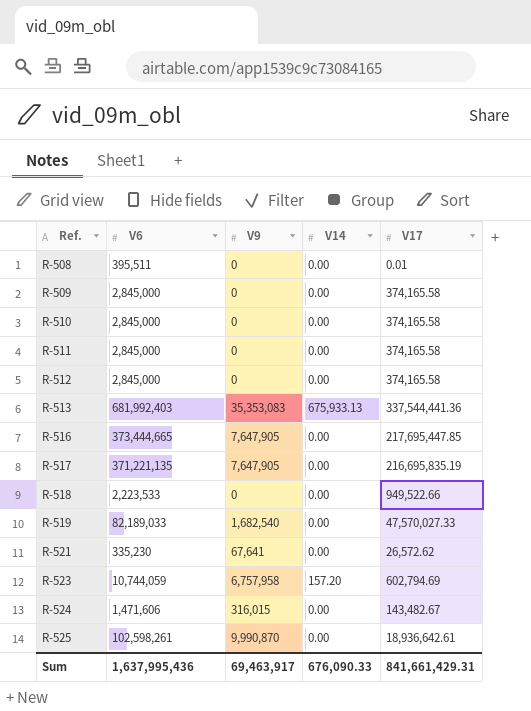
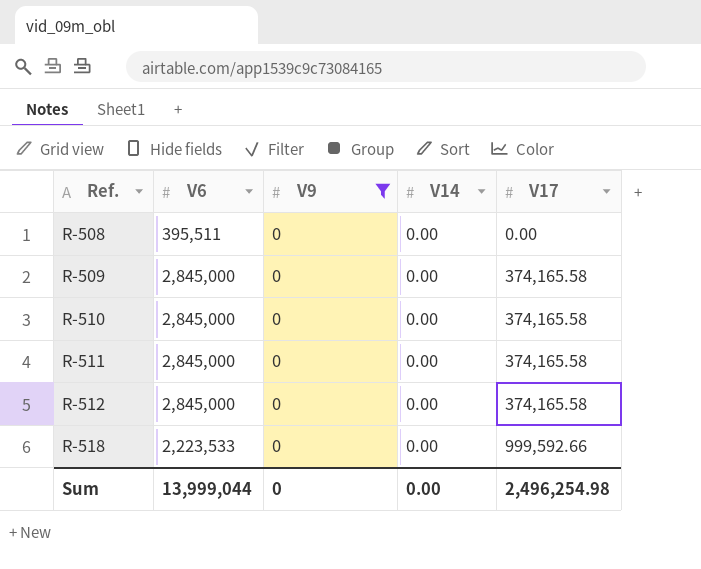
filter: none -> V9 = 0
R-508 | V17: 0.01 -> 0.00
R-518 | V17: 949,522.66 -> 999,592.66
Sum | V6: 1,637,995,436 -> 13,999,044
Sum | V9: 69,463,917 -> 0
Sum | V14: 676,090.33 -> 0.00
Sum | V17: 841,661,429.31 -> 2,496,254.98

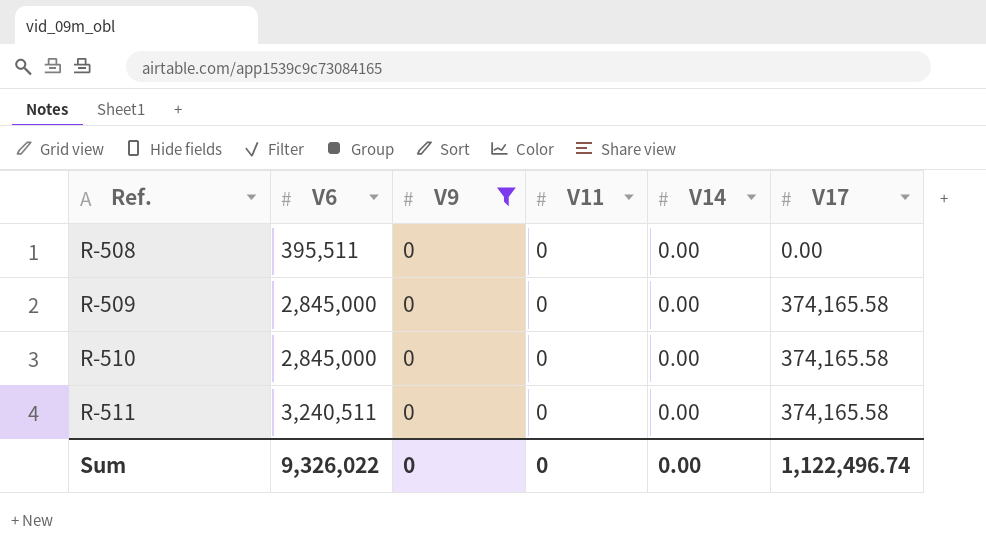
column V11 | position: none -> 4
row R-512: 2,845,000 | 0 | 0.00 | 374,165.58 -> none
row R-518: 2,223,533 | 0 | 0.00 | 999,592.66 -> none
R-511 | V6: 2,845,000 -> 3,240,511
Sum | V6: 13,999,044 -> 9,326,022
Sum | V17: 2,496,254.98 -> 1,122,496.74

